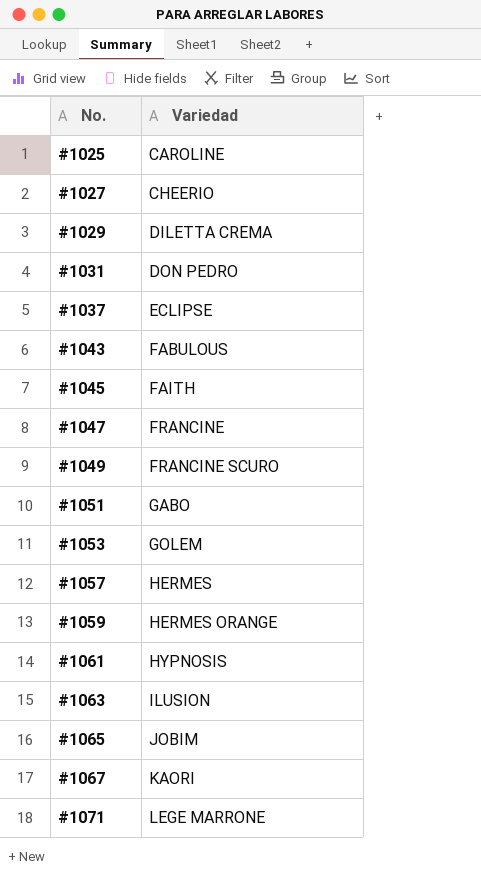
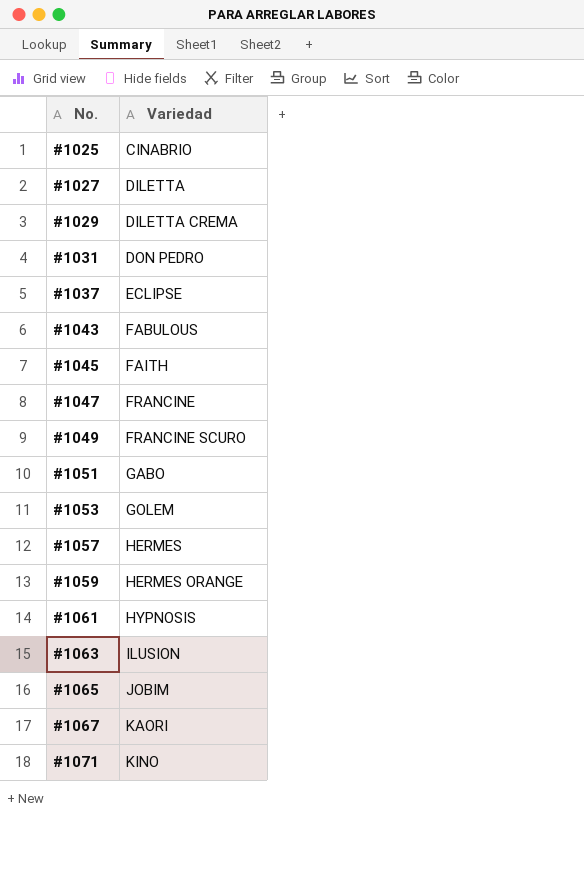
#1025 | Variedad: CAROLINE -> CINABRIO
#1027 | Variedad: CHEERIO -> DILETTA
#1071 | Variedad: LEGE MARRONE -> KINO

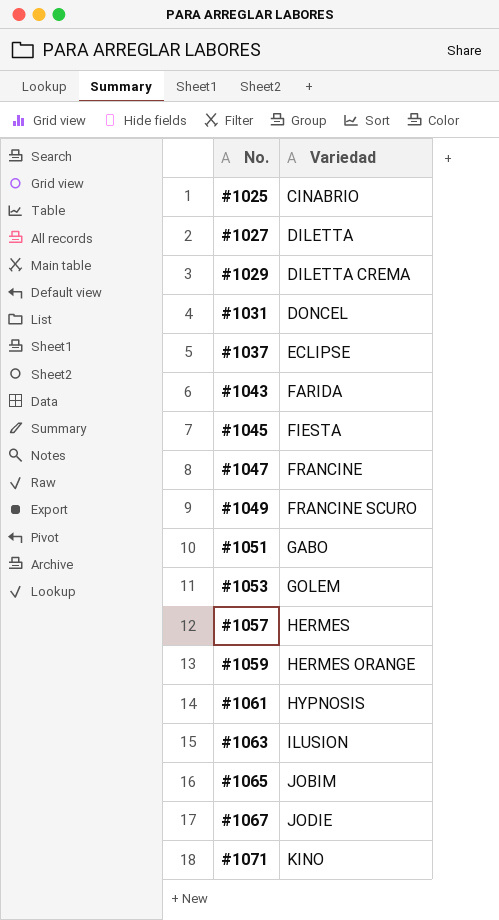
#1031 | Variedad: DON PEDRO -> DONCEL
#1043 | Variedad: FABULOUS -> FARIDA
#1045 | Variedad: FAITH -> FIESTA
#1067 | Variedad: KAORI -> JODIE

